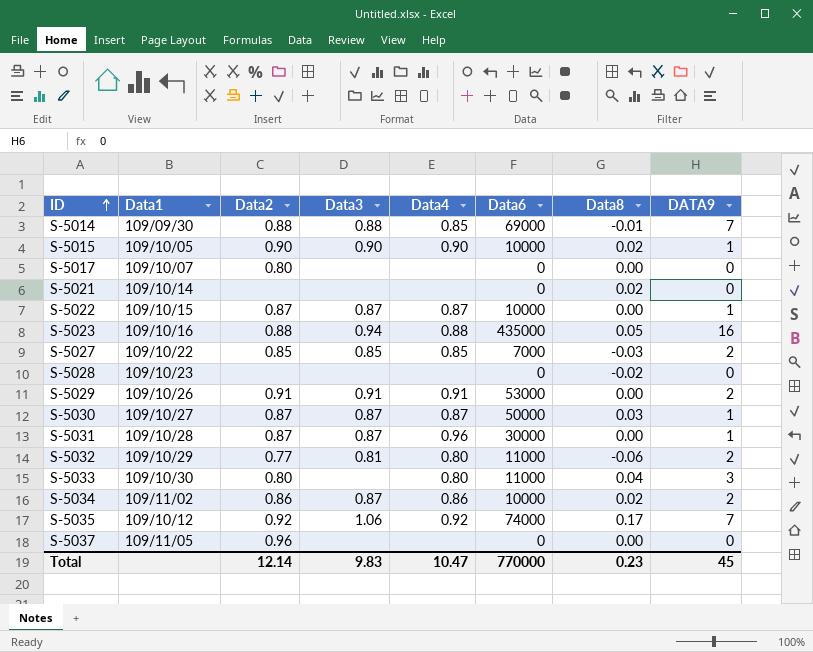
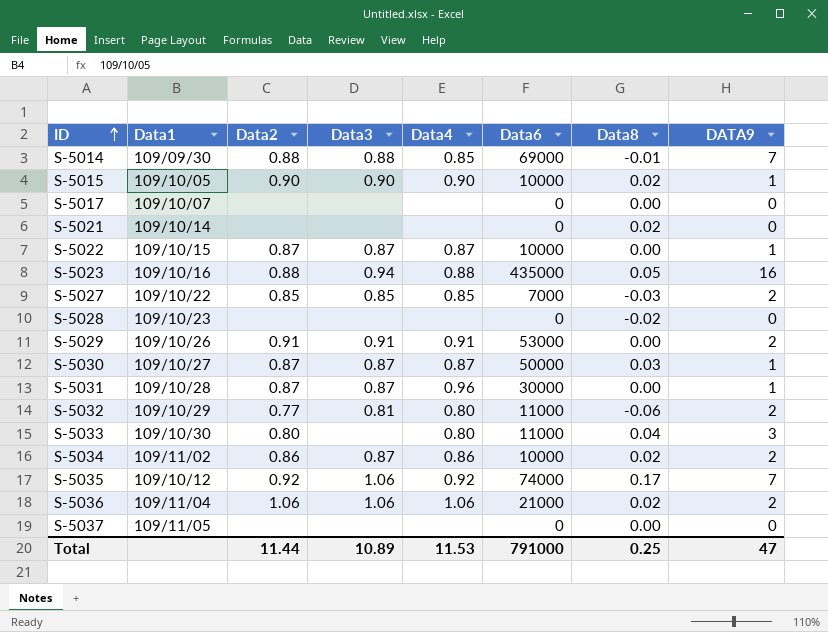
S-5017 | Data2: 0.80 -> none
row S-5036: none -> 109/11/04 | 1.06 | 1.06 | 1.06 | 21000 | 0.02 | 2
S-5037 | Data2: 0.96 -> none
Total | Data2: 12.14 -> 11.44
Total | Data3: 9.83 -> 10.89
Total | Data4: 10.47 -> 11.53
Total | Data6: 770000 -> 791000
Total | Data8: 0.23 -> 0.25
Total | DATA9: 45 -> 47

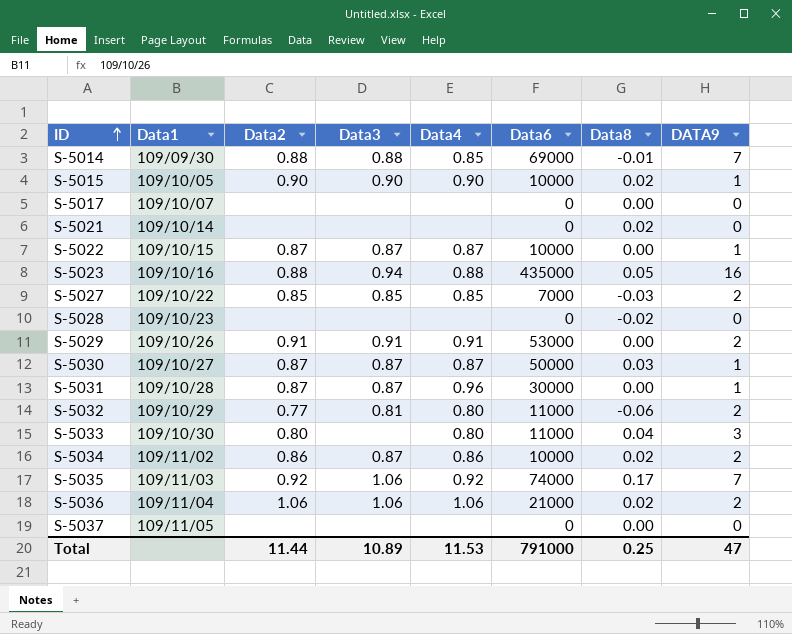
S-5035 | Data1: 109/10/12 -> 109/11/03

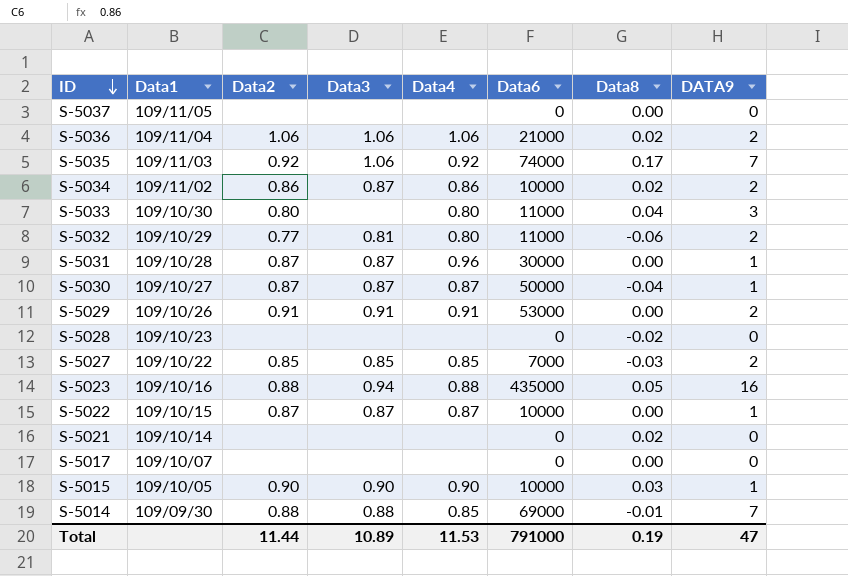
row order: ID ascending -> ID descending
S-5030 | Data8: 0.03 -> -0.04
S-5015 | Data8: 0.02 -> 0.03
Total | Data8: 0.25 -> 0.19

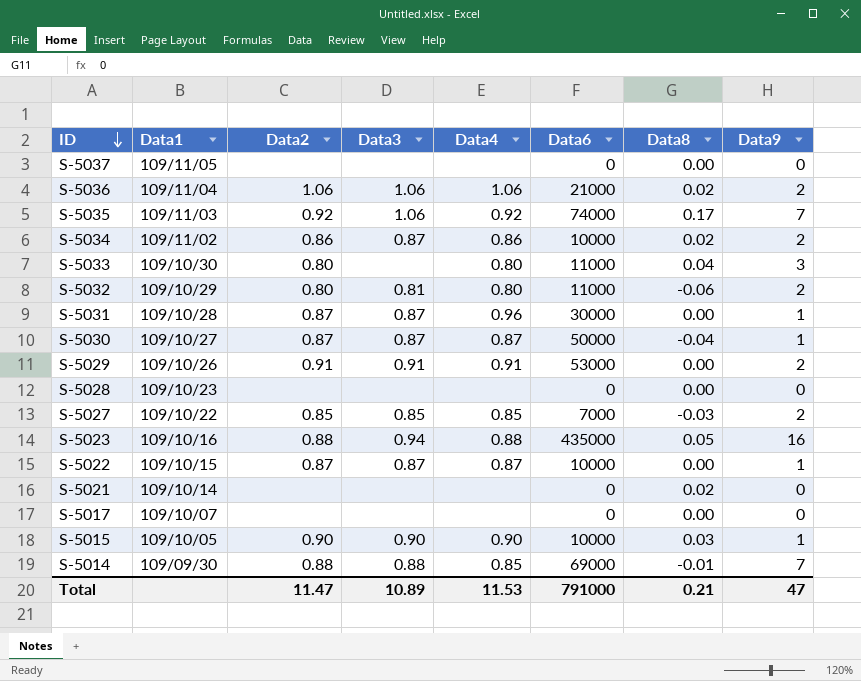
column name: DATA9 -> Data9
S-5032 | Data2: 0.77 -> 0.80
S-5028 | Data8: -0.02 -> 0.00
Total | Data2: 11.44 -> 11.47
Total | Data8: 0.19 -> 0.21

